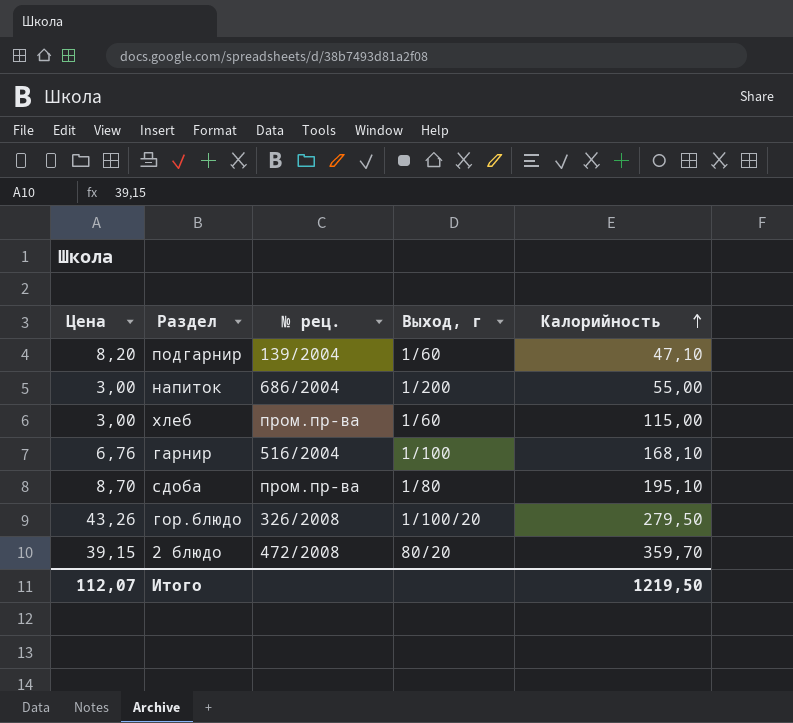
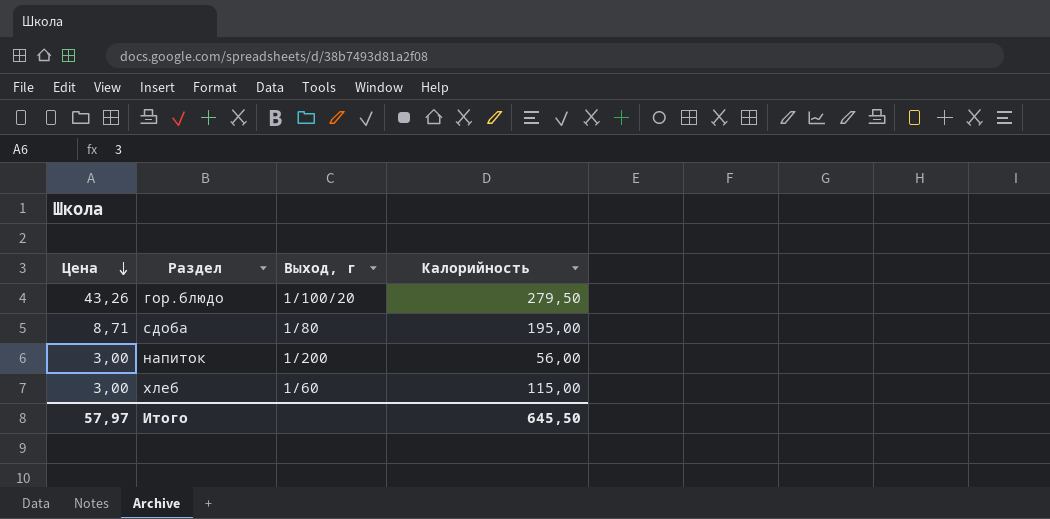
row order: Калорийность ascending -> Цена descending
column № рец. | position: 3 -> none
row подгарнир: 8,20 | 139/2004 | 1/60 | 47,10 -> none
row гарнир: 6,76 | 516/2004 | 1/100 | 168,10 -> none
row 2 блюдо: 39,15 | 472/2008 | 80/20 | 359,70 -> none
сдоба | Цена: 8,70 -> 8,71
сдоба | Калорийность: 195,10 -> 195,00
напиток | Калорийность: 55,00 -> 56,00
Итого | Цена: 112,07 -> 57,97
Итого | Калорийность: 1219,50 -> 645,50

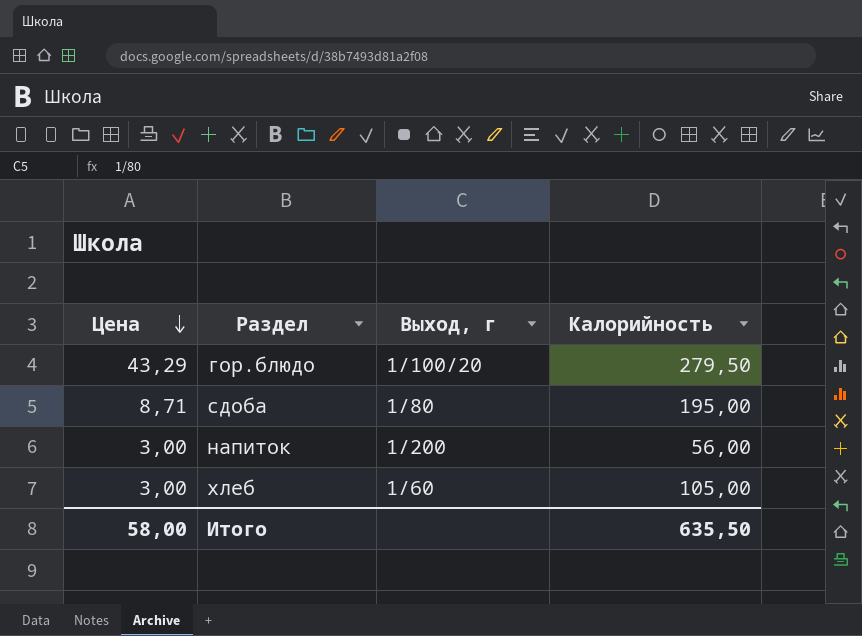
гор.блюдо | Цена: 43,26 -> 43,29
хлеб | Калорийность: 115,00 -> 105,00
Итого | Цена: 57,97 -> 58,00
Итого | Калорийность: 645,50 -> 635,50

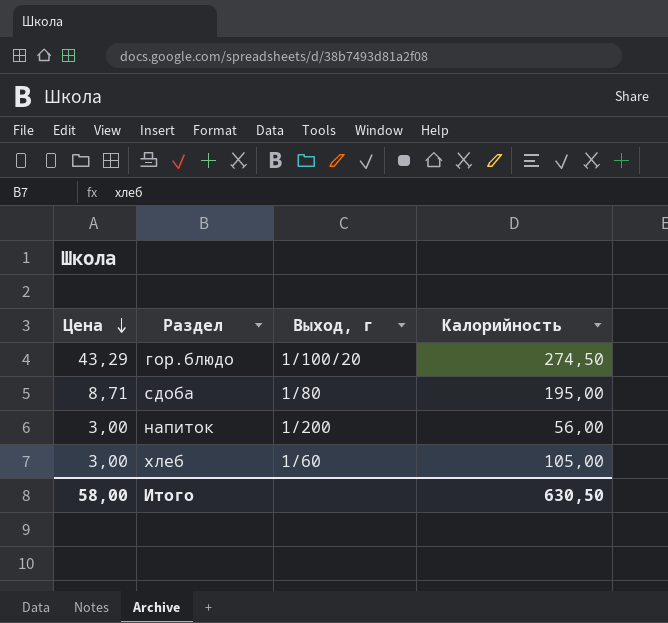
гор.блюдо | Калорийность: 279,50 -> 274,50
Итого | Калорийность: 635,50 -> 630,50

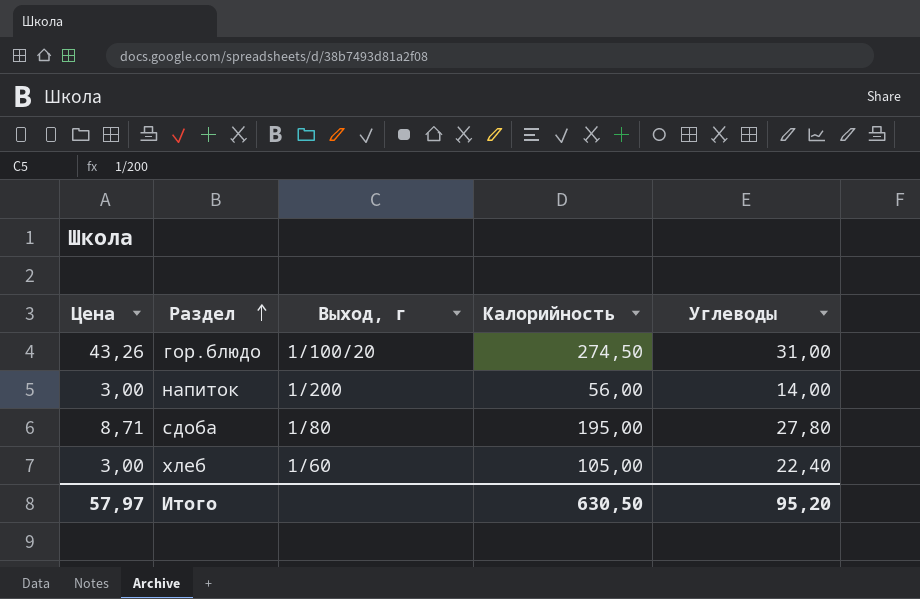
row order: Цена descending -> Раздел ascending
column Углеводы | position: none -> 5
гор.блюдо | Цена: 43,29 -> 43,26
Итого | Цена: 58,00 -> 57,97

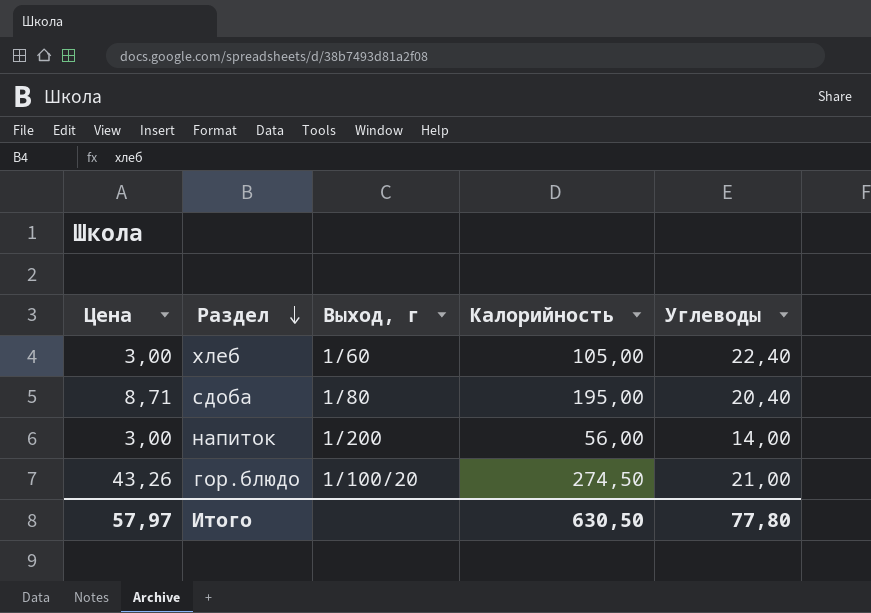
row order: Раздел ascending -> Раздел descending
сдоба | Углеводы: 27,80 -> 20,40
гор.блюдо | Углеводы: 31,00 -> 21,00
Итого | Углеводы: 95,20 -> 77,80

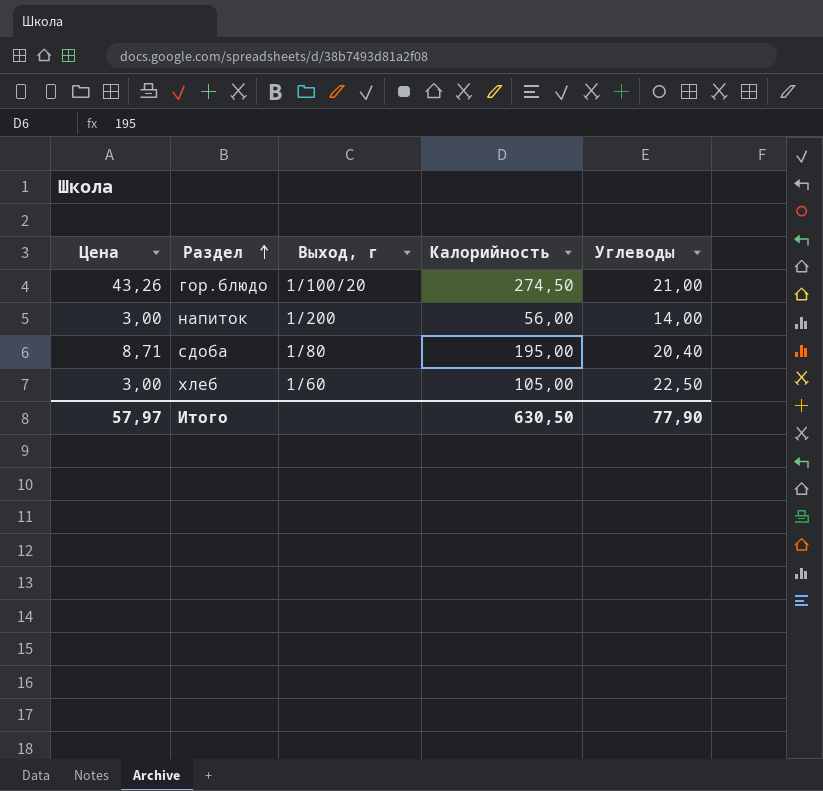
row order: Раздел descending -> Раздел ascending
хлеб | Углеводы: 22,40 -> 22,50
Итого | Углеводы: 77,80 -> 77,90

